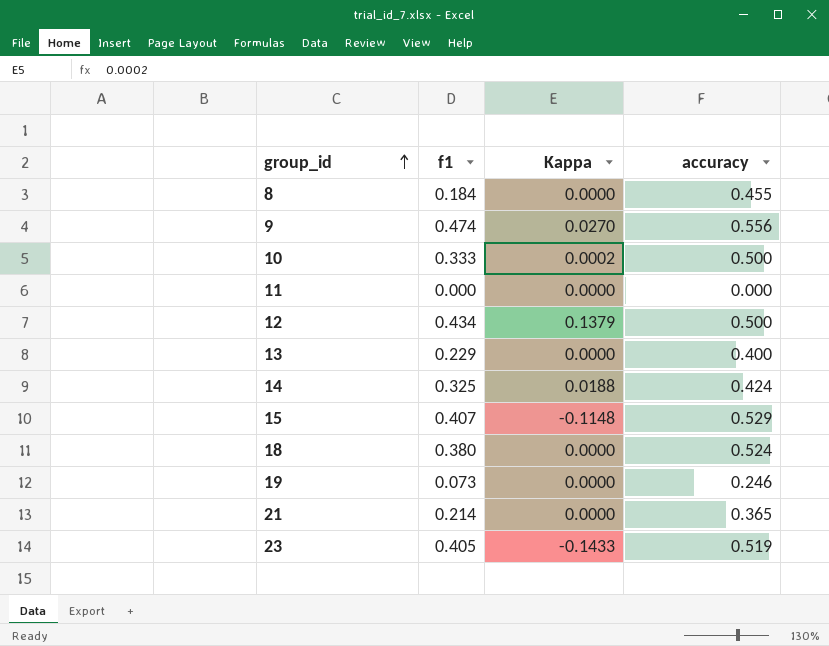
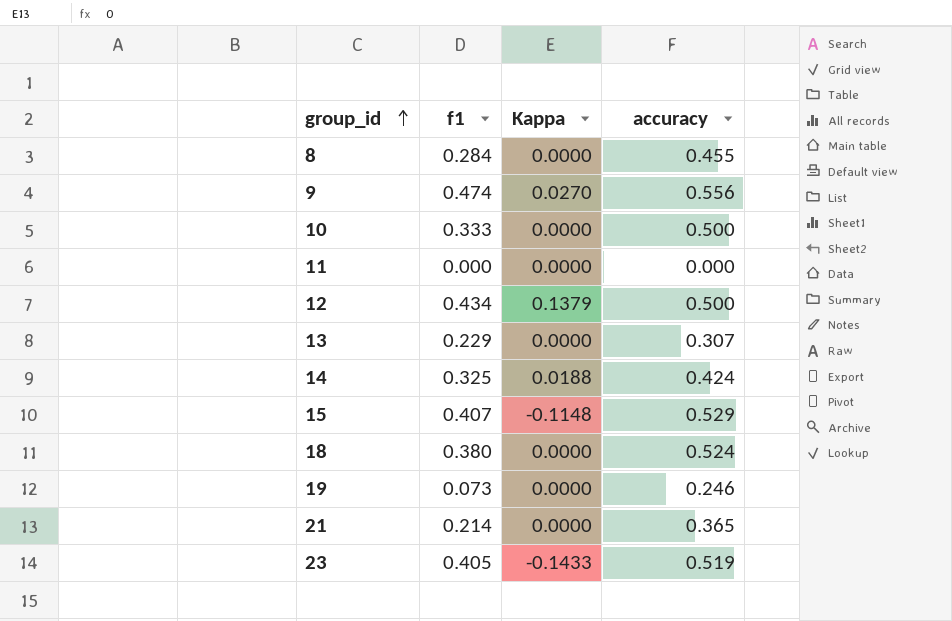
8 | f1: 0.184 -> 0.284
10 | Kappa: 0.0002 -> 0.0000
13 | accuracy: 0.400 -> 0.307

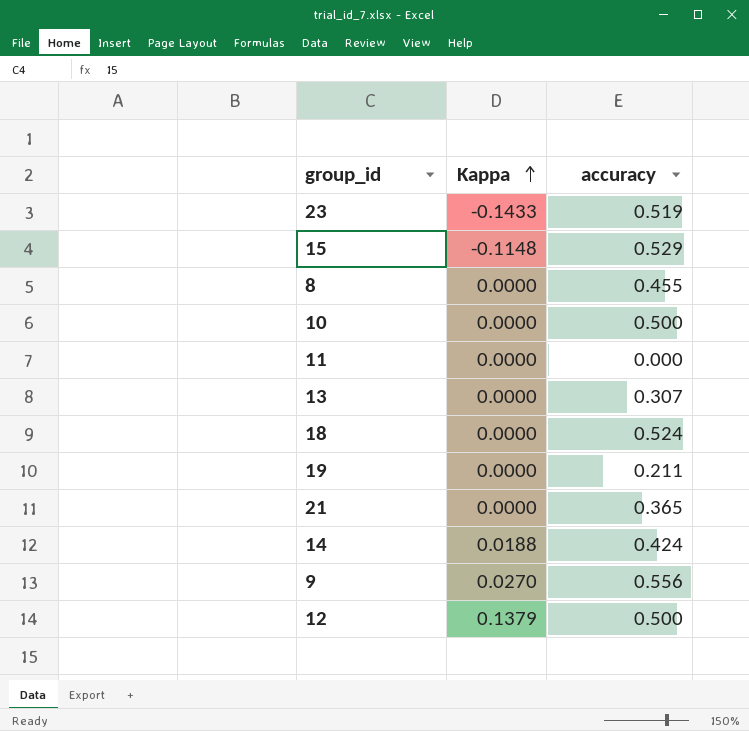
row order: group_id ascending -> Kappa ascending
column f1 | position: 2 -> none
19 | accuracy: 0.246 -> 0.211

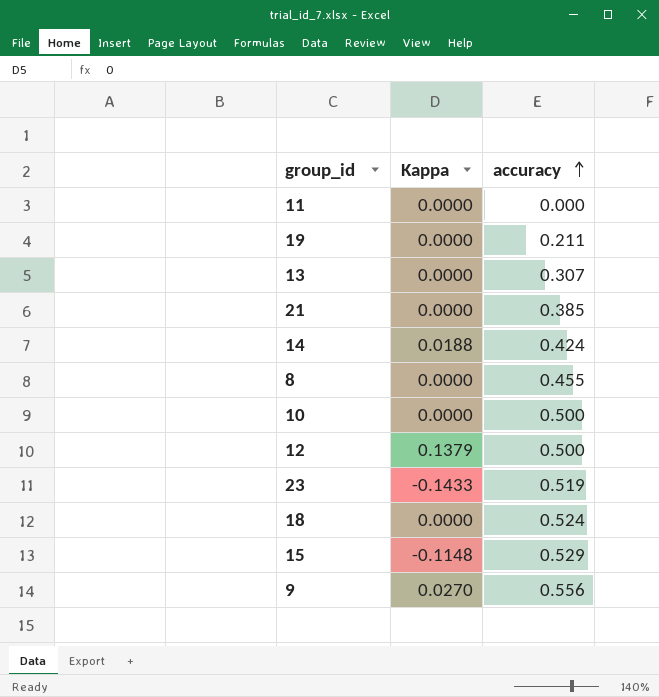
row order: Kappa ascending -> accuracy ascending
21 | accuracy: 0.365 -> 0.385

